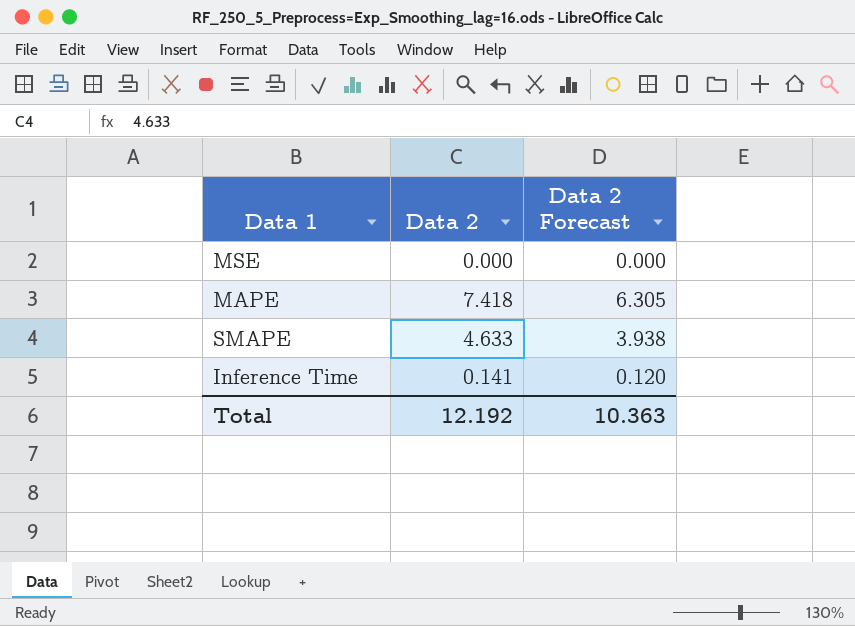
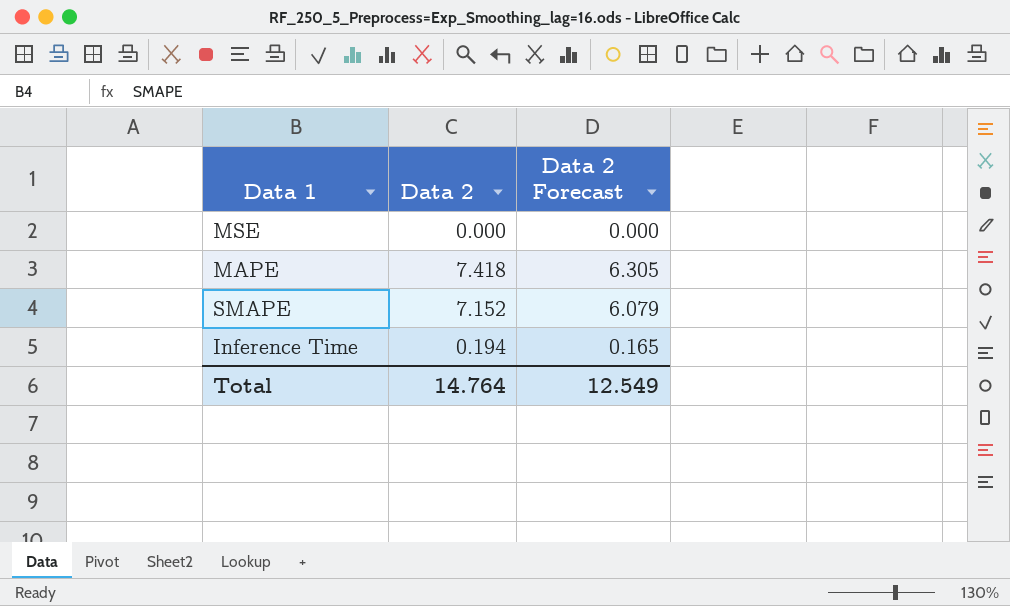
SMAPE | Data 2: 4.633 -> 7.152
SMAPE | Data 2 Forecast: 3.938 -> 6.079
Inference Time | Data 2: 0.141 -> 0.194
Inference Time | Data 2 Forecast: 0.120 -> 0.165
Total | Data 2: 12.192 -> 14.764
Total | Data 2 Forecast: 10.363 -> 12.549

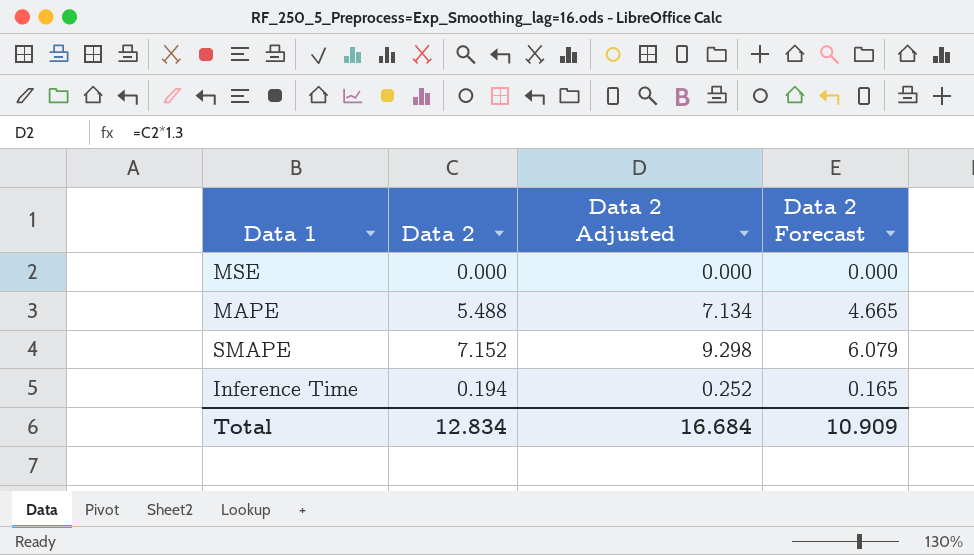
column Data 2 Adjusted | formula: none -> [Data 2] * 1.3
MAPE | Data 2: 7.418 -> 5.488
MAPE | Data 2 Forecast: 6.305 -> 4.665
Total | Data 2: 14.764 -> 12.834
Total | Data 2 Forecast: 12.549 -> 10.909

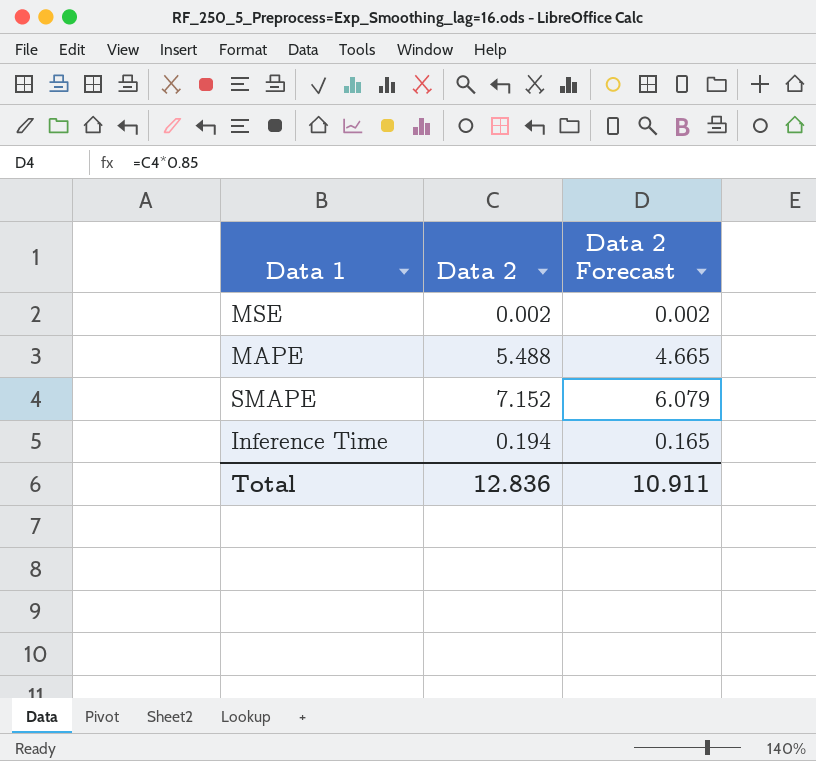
column Data 2 Adjusted | formula: [Data 2] * 1.3 -> none
MSE | Data 2: 0.000 -> 0.002
MSE | Data 2 Forecast: 0.000 -> 0.002
Total | Data 2: 12.834 -> 12.836
Total | Data 2 Forecast: 10.909 -> 10.911

